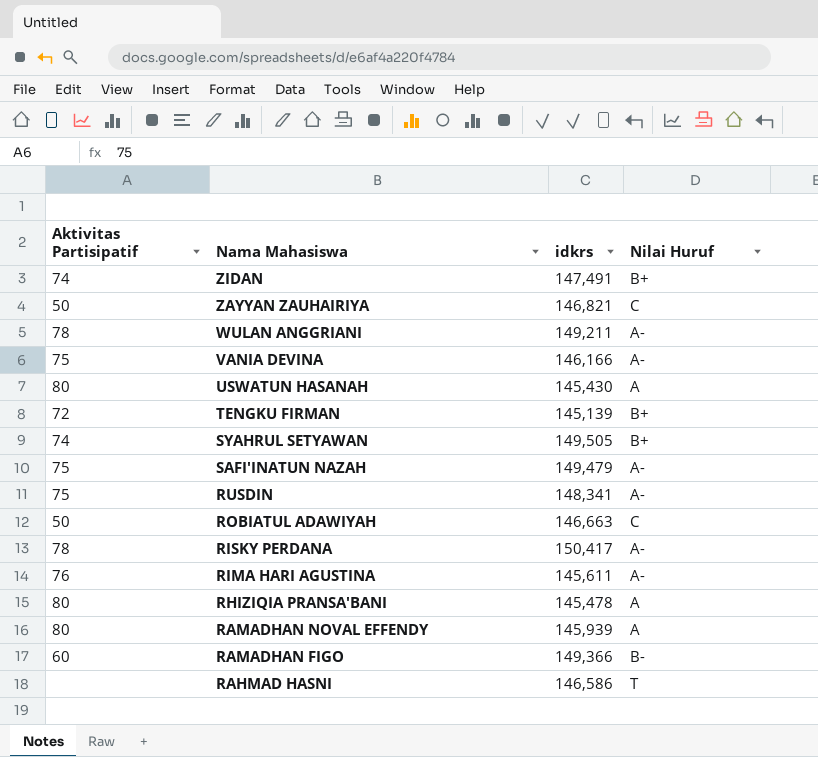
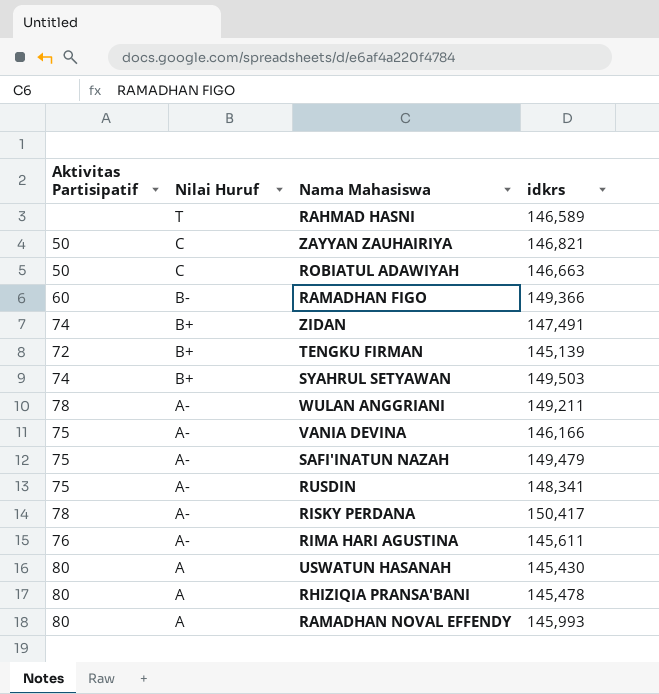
row order: Nama Mahasiswa descending -> Nilai Huruf descending
column Nilai Huruf | position: 4 -> 2
RAHMAD HASNI | idkrs: 146,586 -> 146,589
SYAHRUL SETYAWAN | idkrs: 149,505 -> 149,503
RAMADHAN NOVAL EFFENDY | idkrs: 145,939 -> 145,993

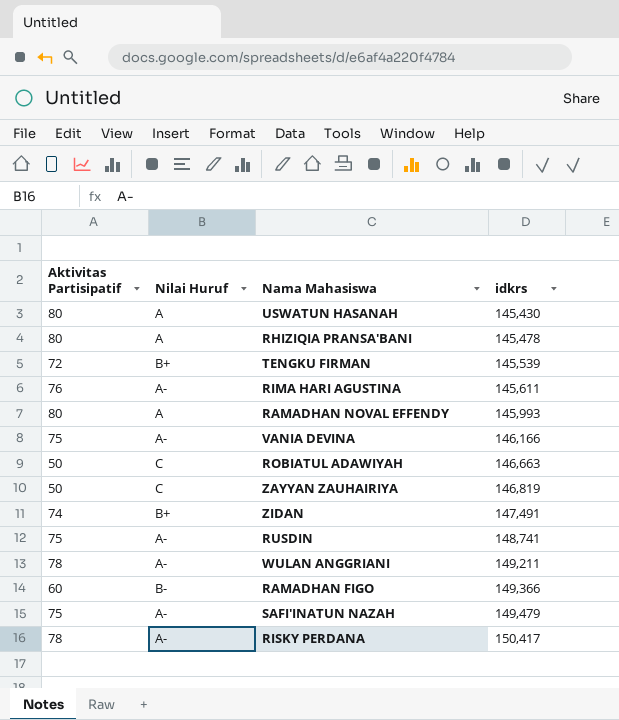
row order: Nilai Huruf descending -> idkrs ascending
row RAHMAD HASNI: none | T | 146,589 -> none
row SYAHRUL SETYAWAN: 74 | B+ | 149,503 -> none
TENGKU FIRMAN | idkrs: 145,139 -> 145,539
ZAYYAN ZAUHAIRIYA | idkrs: 146,821 -> 146,819
RUSDIN | idkrs: 148,341 -> 148,741

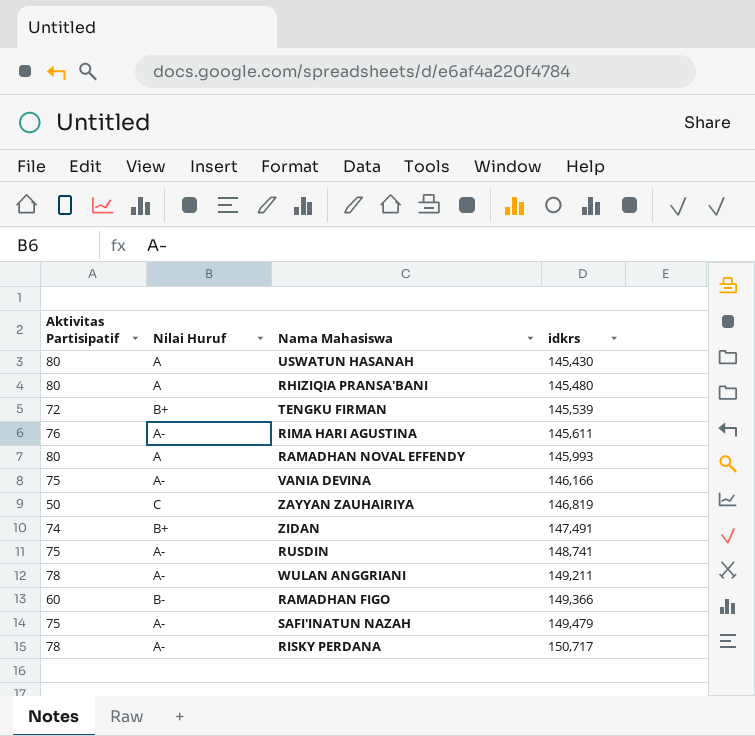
row ROBIATUL ADAWIYAH: 50 | C | 146,663 -> none
RHIZIQIA PRANSA'BANI | idkrs: 145,478 -> 145,480
RISKY PERDANA | idkrs: 150,417 -> 150,717

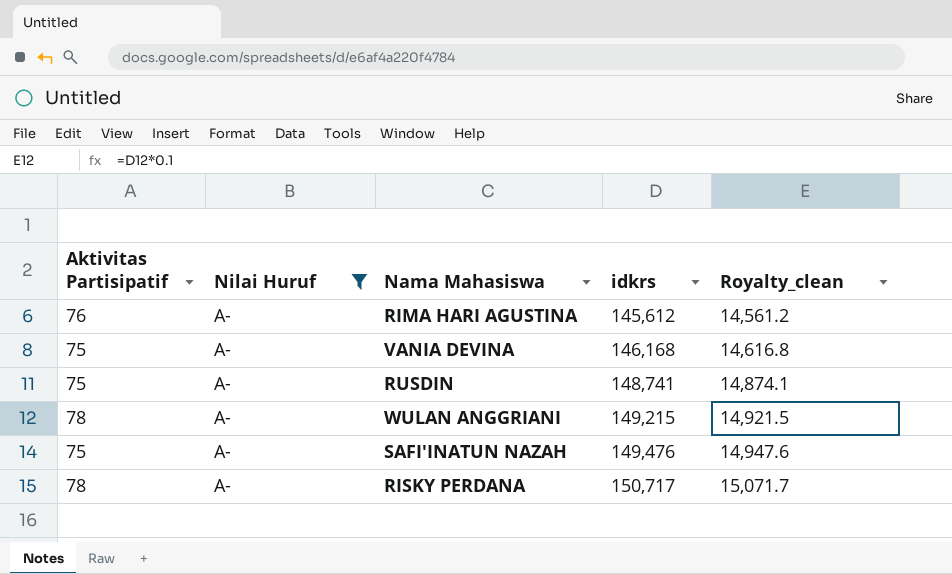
filter: none -> Nilai Huruf = A-
column Royalty_clean | formula: none -> [idkrs] * 0.1
RIMA HARI AGUSTINA | idkrs: 145,611 -> 145,612
VANIA DEVINA | idkrs: 146,166 -> 146,168
WULAN ANGGRIANI | idkrs: 149,211 -> 149,215
SAFI'INATUN NAZAH | idkrs: 149,479 -> 149,476

